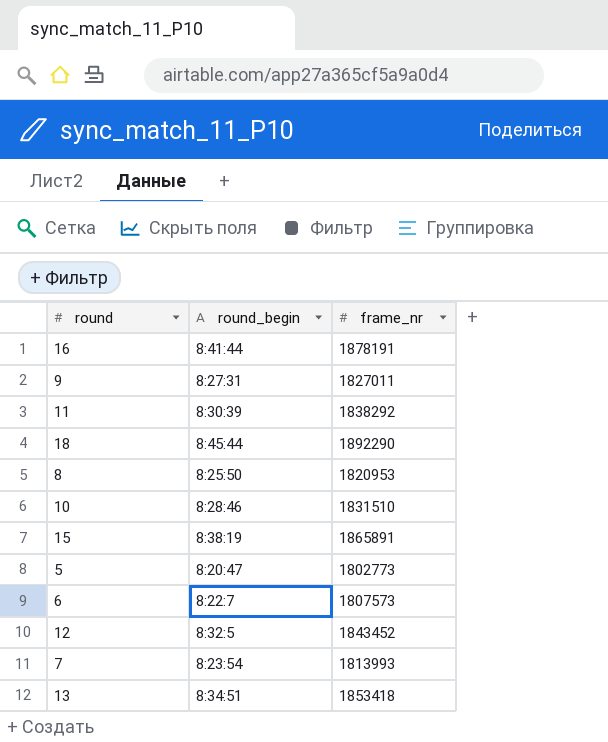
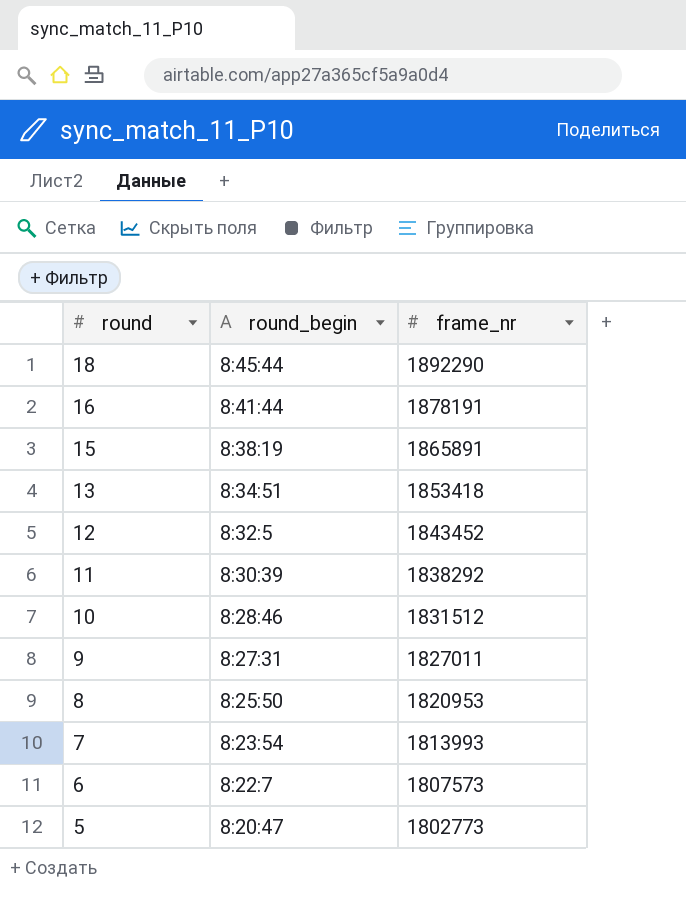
row order: none -> round descending
10 | frame_nr: 1831510 -> 1831512

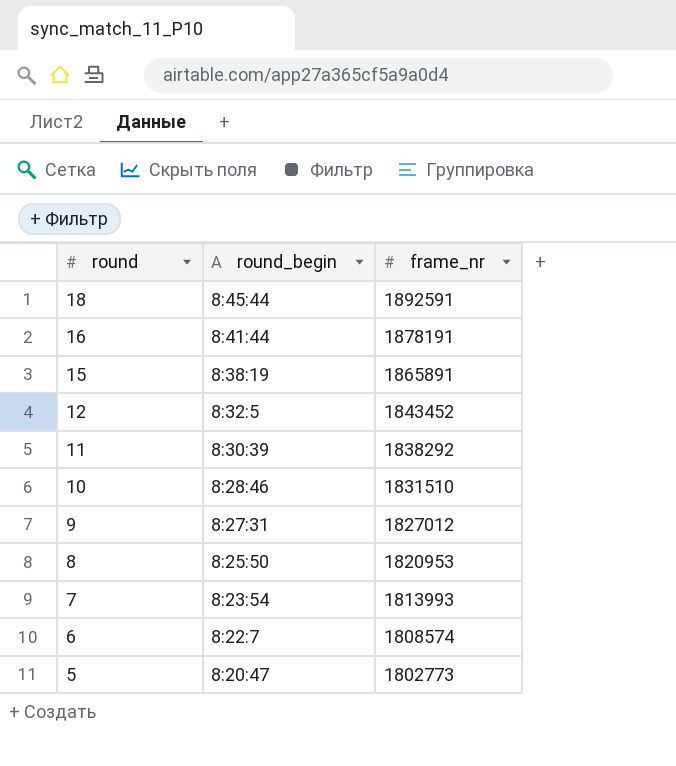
row 13: 8:34:51 | 1853418 -> none
18 | frame_nr: 1892290 -> 1892591
10 | frame_nr: 1831512 -> 1831510
9 | frame_nr: 1827011 -> 1827012
6 | frame_nr: 1807573 -> 1808574

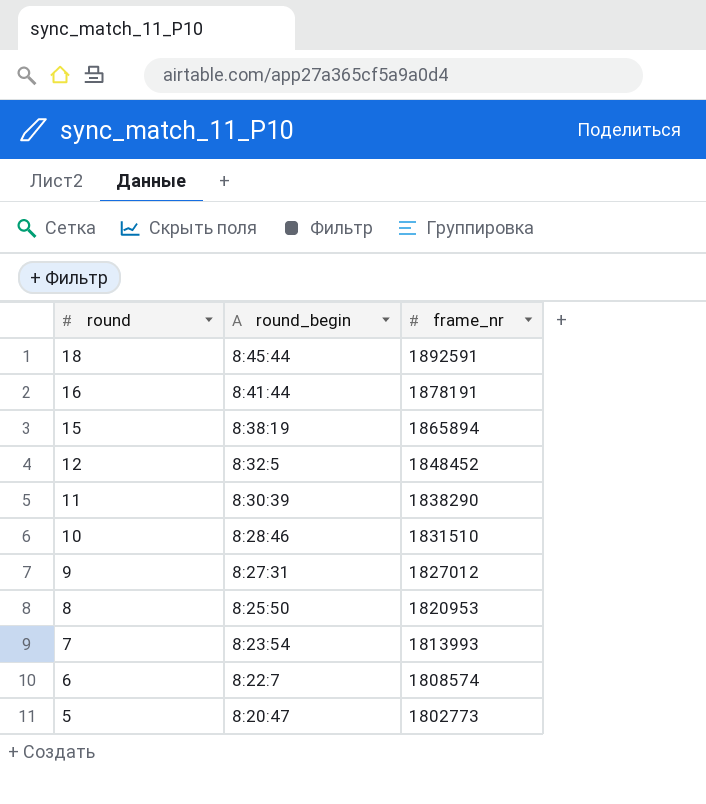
15 | frame_nr: 1865891 -> 1865894
12 | frame_nr: 1843452 -> 1848452
11 | frame_nr: 1838292 -> 1838290

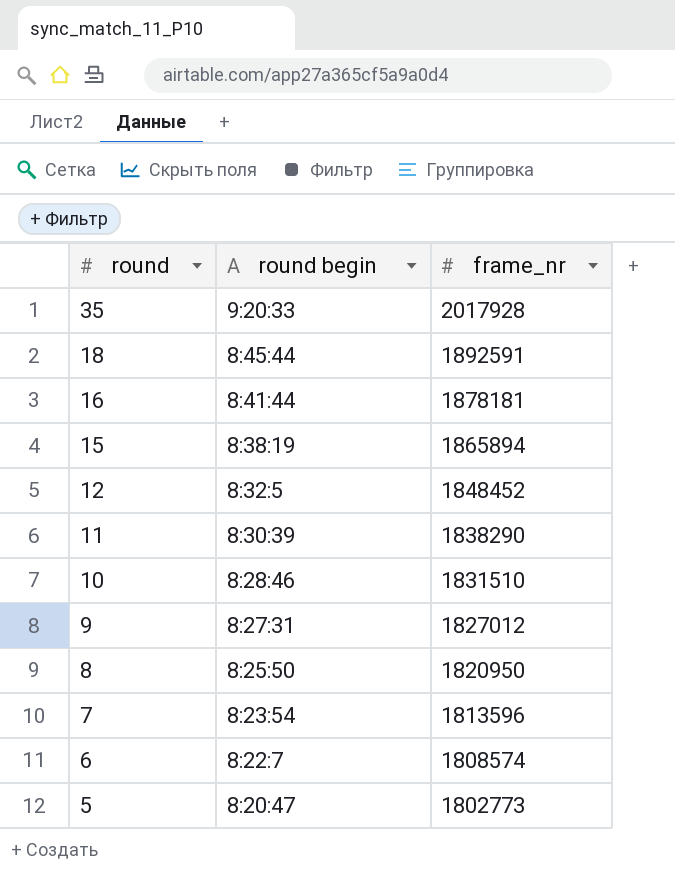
column name: round_begin -> round begin
row 35: none -> 9:20:33 | 2017928
16 | frame_nr: 1878191 -> 1878181
8 | frame_nr: 1820953 -> 1820950
7 | frame_nr: 1813993 -> 1813596

